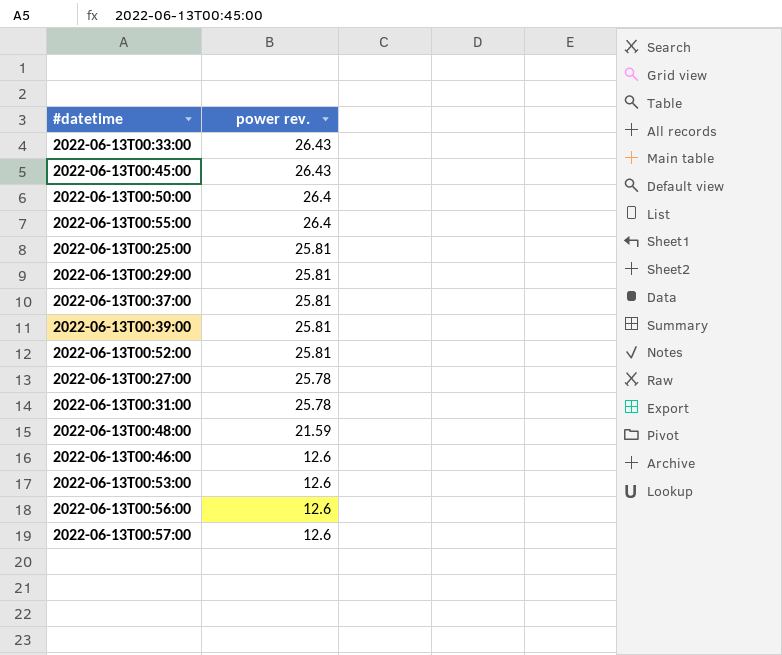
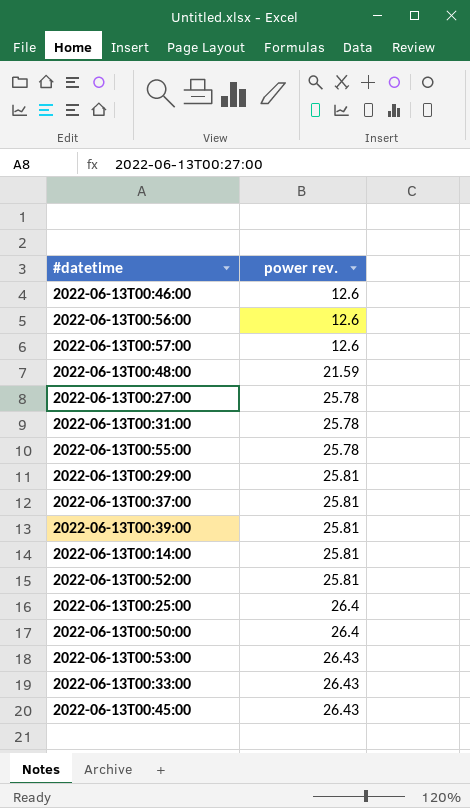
row order: power rev. descending -> power rev. ascending
2022-06-13T00:55:00 | power rev.: 26.4 -> 25.78
row 2022-06-13T00:14:00: none -> 25.81
2022-06-13T00:25:00 | power rev.: 25.81 -> 26.4
2022-06-13T00:53:00 | power rev.: 12.6 -> 26.43

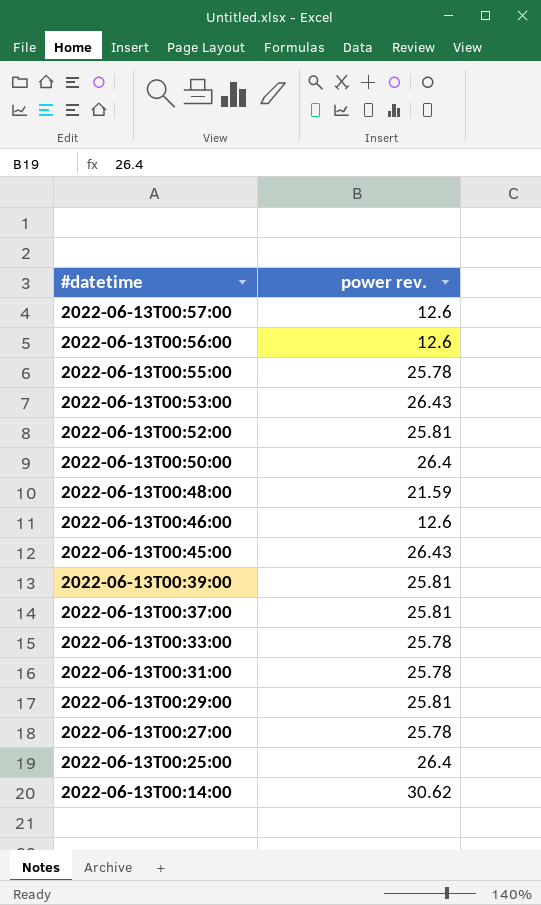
row order: power rev. ascending -> #datetime descending
2022-06-13T00:33:00 | power rev.: 26.43 -> 25.78
2022-06-13T00:14:00 | power rev.: 25.81 -> 30.62

